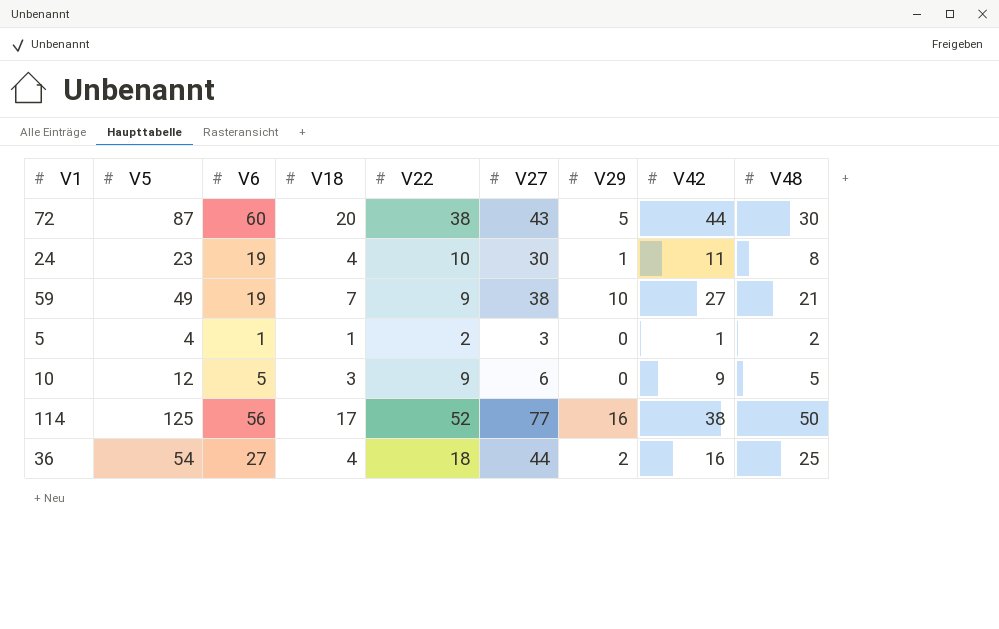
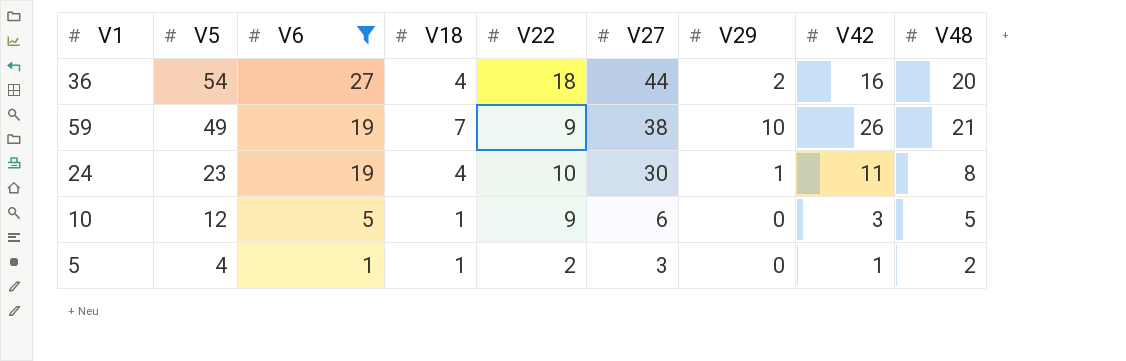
filter: none -> V6 <= 27
row order: none -> V5 descending
36 | V48: 25 -> 20
59 | V42: 27 -> 26
10 | V18: 3 -> 1
10 | V42: 9 -> 3

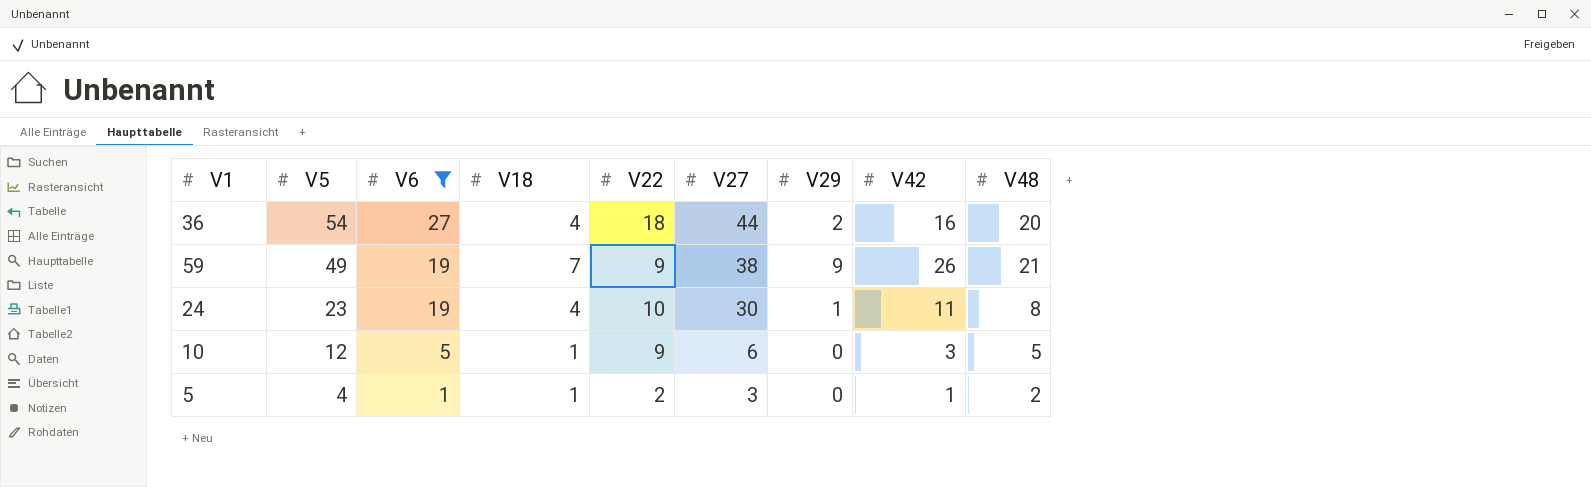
59 | V29: 10 -> 9

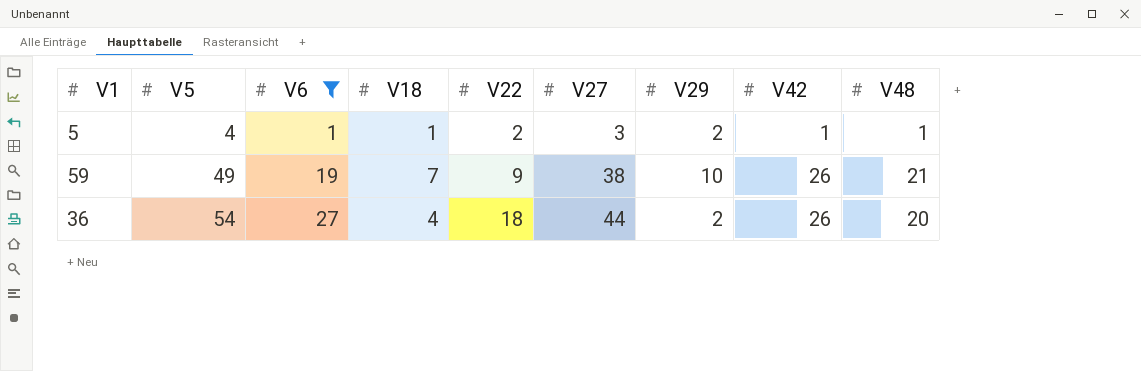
row order: V5 descending -> V5 ascending
row 24: 23 | 19 | 4 | 10 | 30 | 1 | 11 | 8 -> none
row 10: 12 | 5 | 1 | 9 | 6 | 0 | 3 | 5 -> none
5 | V29: 0 -> 2
5 | V48: 2 -> 1
59 | V29: 9 -> 10
36 | V42: 16 -> 26

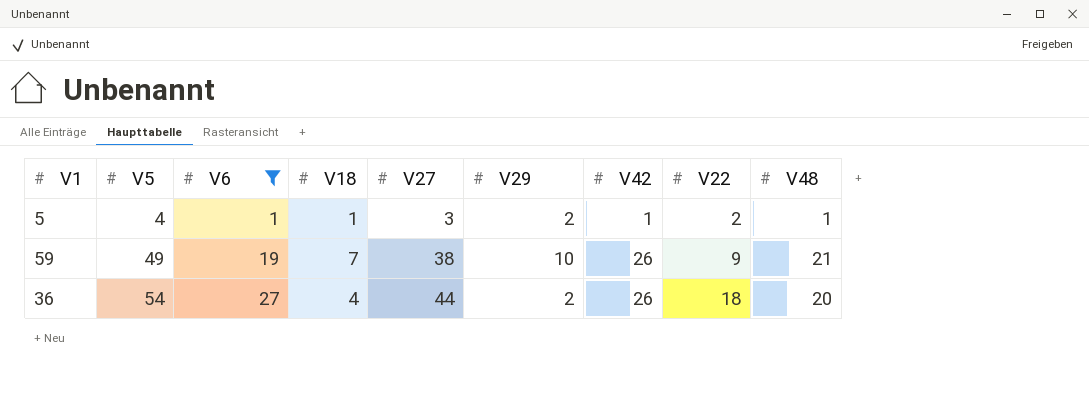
column V22 | position: 5 -> 8

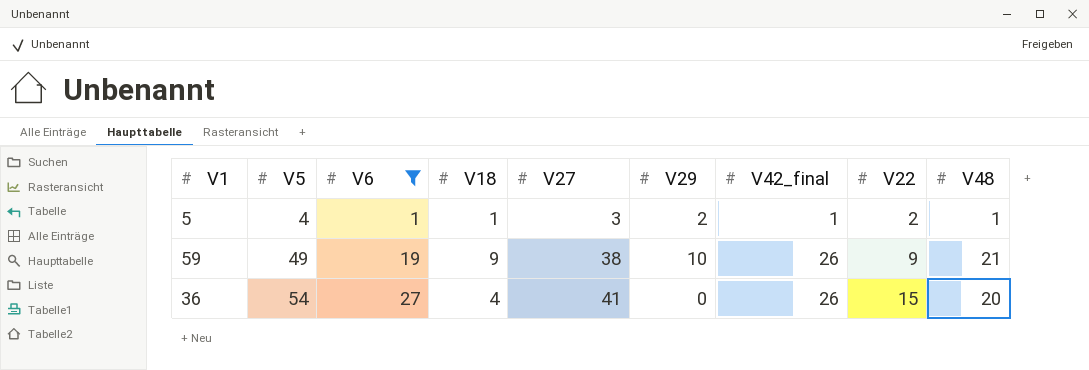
column name: V42 -> V42_final
59 | V18: 7 -> 9
36 | V27: 44 -> 41
36 | V29: 2 -> 0
36 | V22: 18 -> 15

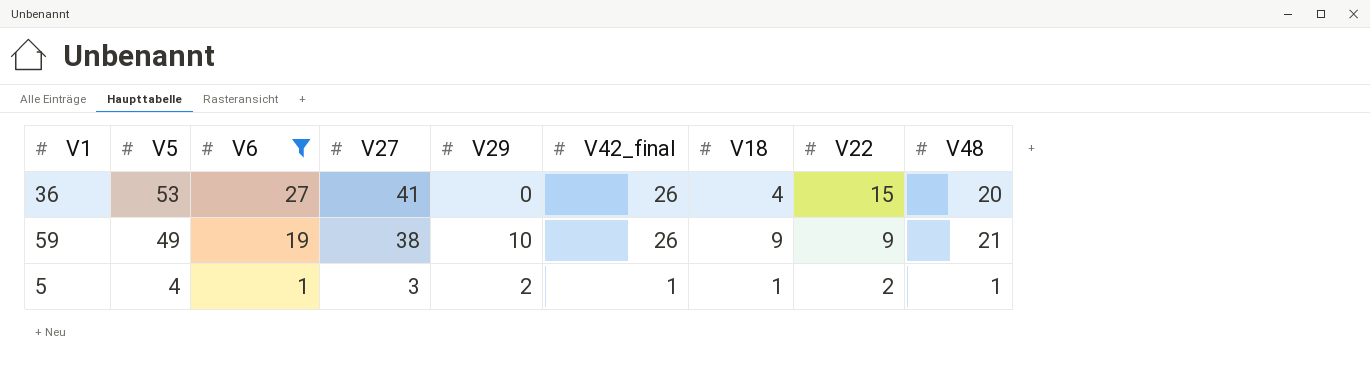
row order: V5 ascending -> V5 descending
column V18 | position: 4 -> 7
36 | V5: 54 -> 53

